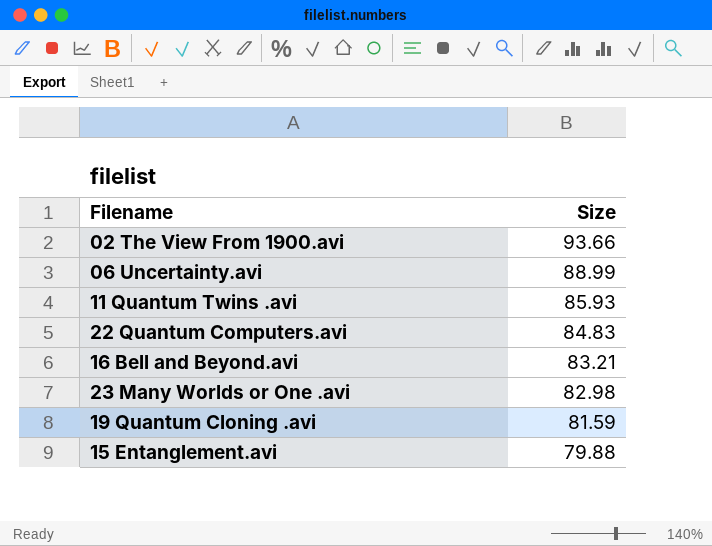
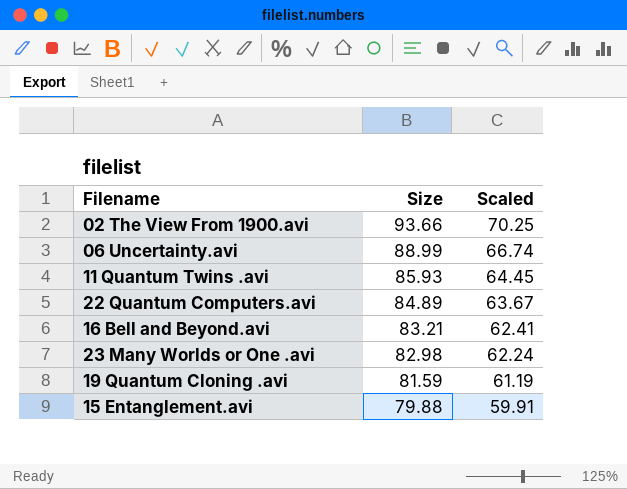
column Scaled | formula: none -> [Size] * 0.75
22 Quantum Computers.avi | Size: 84.83 -> 84.89

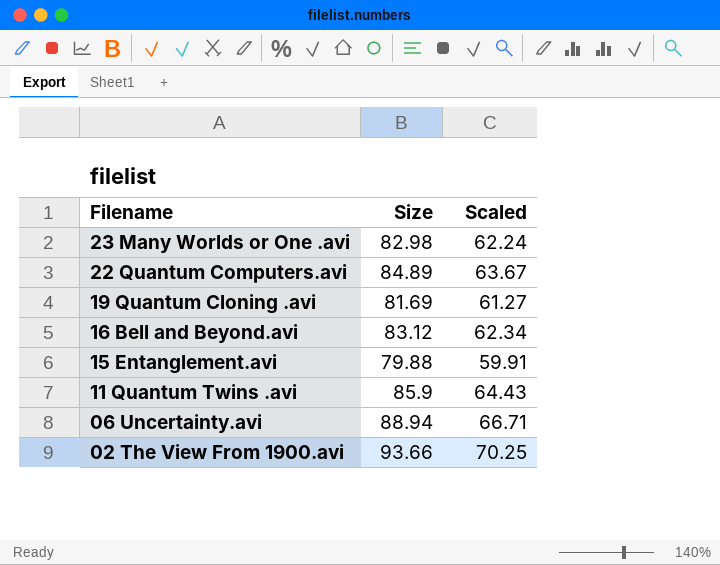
row order: Size descending -> Filename descending
19 Quantum Cloning .avi | Size: 81.59 -> 81.69
19 Quantum Cloning .avi | Scaled: 61.19 -> 61.27
16 Bell and Beyond.avi | Size: 83.21 -> 83.12
16 Bell and Beyond.avi | Scaled: 62.41 -> 62.34
11 Quantum Twins .avi | Size: 85.93 -> 85.9
11 Quantum Twins .avi | Scaled: 64.45 -> 64.43
06 Uncertainty.avi | Size: 88.99 -> 88.94
06 Uncertainty.avi | Scaled: 66.74 -> 66.71

